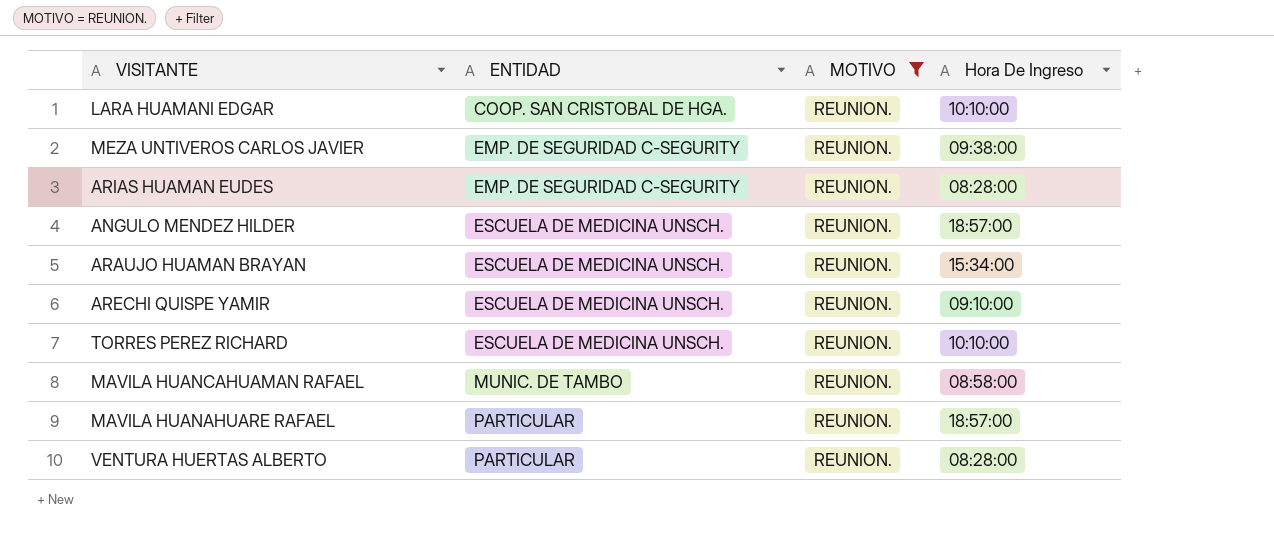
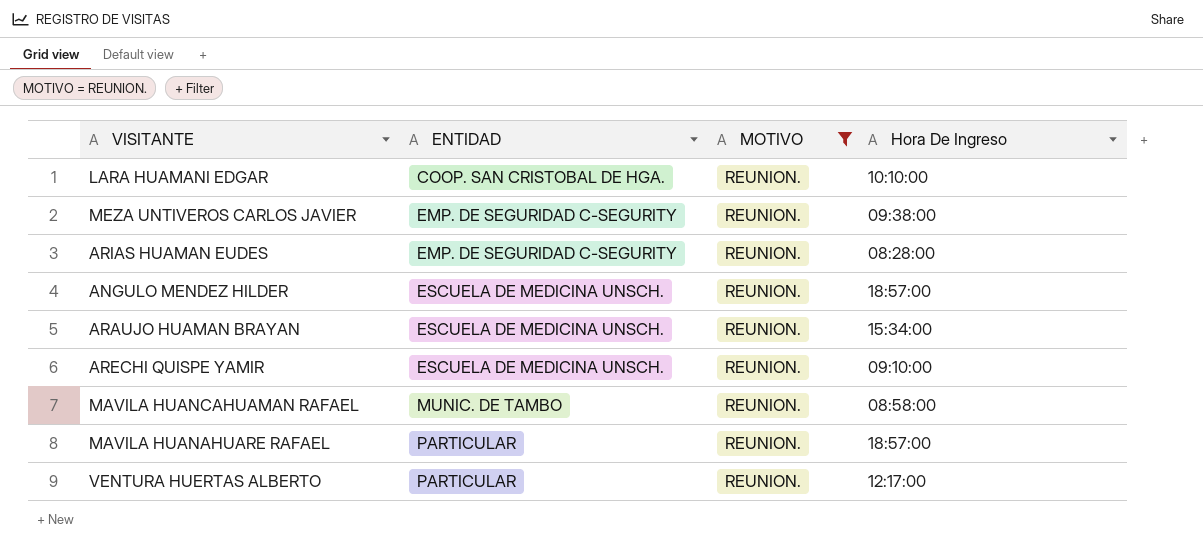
row TORRES PEREZ RICHARD: ESCUELA DE MEDICINA UNSCH. | REUNION. | 10:10:00 -> none
VENTURA HUERTAS ALBERTO | Hora De Ingreso: 08:28:00 -> 12:17:00

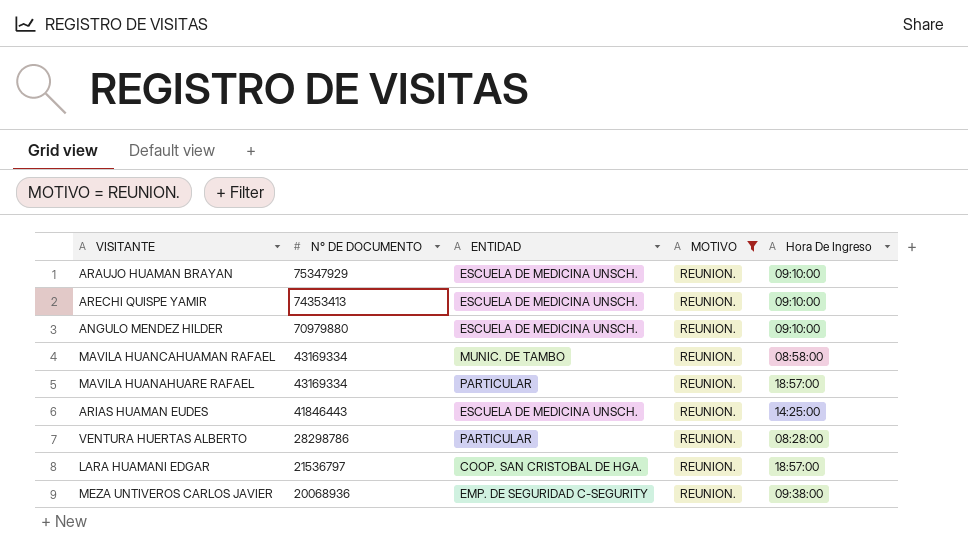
row order: ENTIDAD ascending -> N° DE DOCUMENTO descending
column N° DE DOCUMENTO | position: none -> 2
ARAUJO HUAMAN BRAYAN | Hora De Ingreso: 15:34:00 -> 09:10:00
ANGULO MENDEZ HILDER | Hora De Ingreso: 18:57:00 -> 09:10:00
ARIAS HUAMAN EUDES | ENTIDAD: EMP. DE SEGURIDAD C-SEGURITY -> ESCUELA DE MEDICINA UNSCH.
ARIAS HUAMAN EUDES | Hora De Ingreso: 08:28:00 -> 14:25:00
VENTURA HUERTAS ALBERTO | Hora De Ingreso: 12:17:00 -> 08:28:00
LARA HUAMANI EDGAR | Hora De Ingreso: 10:10:00 -> 18:57:00

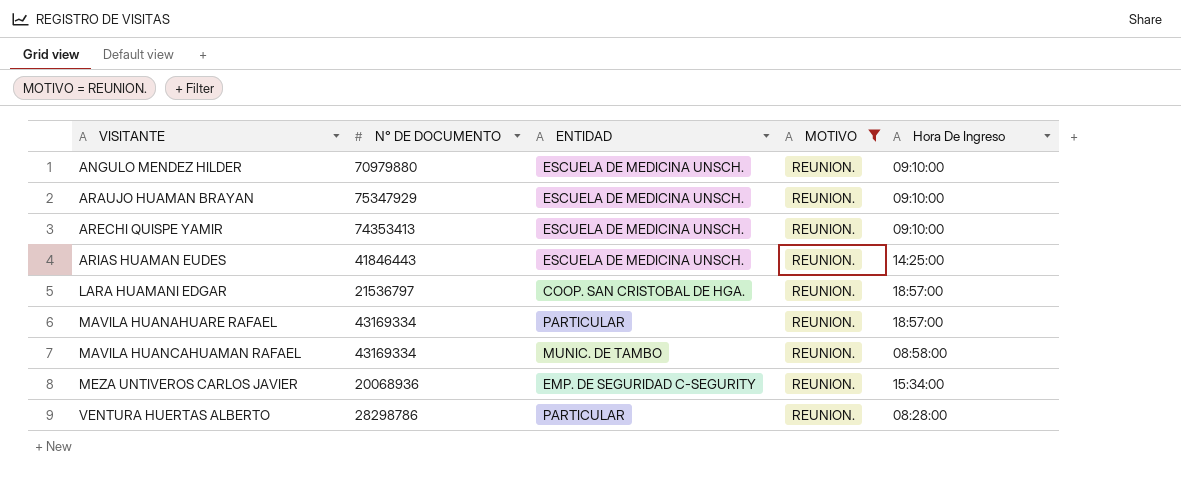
row order: N° DE DOCUMENTO descending -> VISITANTE ascending
MEZA UNTIVEROS CARLOS JAVIER | Hora De Ingreso: 09:38:00 -> 15:34:00

